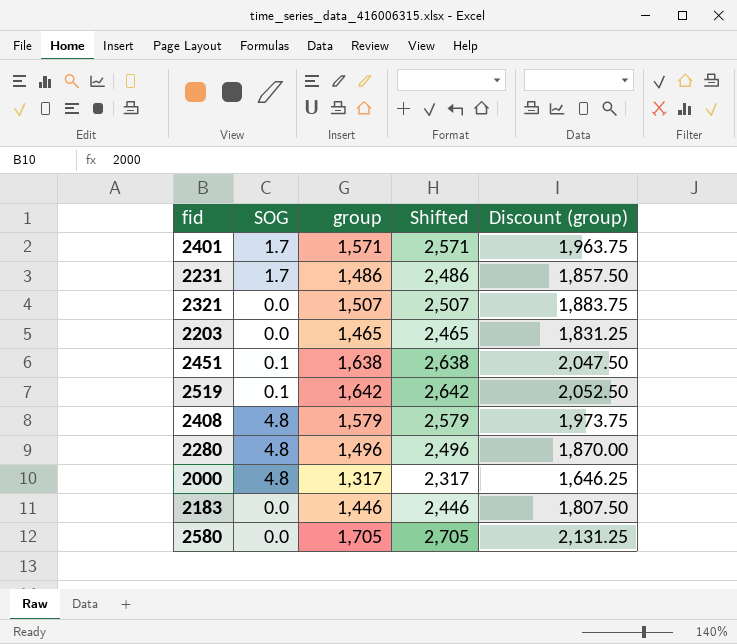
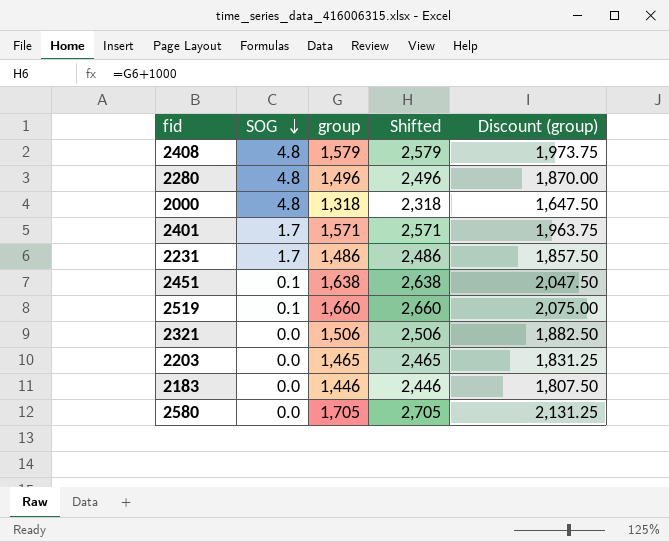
row order: none -> SOG descending
2000 | group: 1,317 -> 1,318
2000 | Shifted: 2,317 -> 2,318
2000 | Discount (group): 1,646.25 -> 1,647.50
2519 | group: 1,642 -> 1,660
2519 | Shifted: 2,642 -> 2,660
2519 | Discount (group): 2,052.50 -> 2,075.00
2321 | group: 1,507 -> 1,506
2321 | Shifted: 2,507 -> 2,506
2321 | Discount (group): 1,883.75 -> 1,882.50

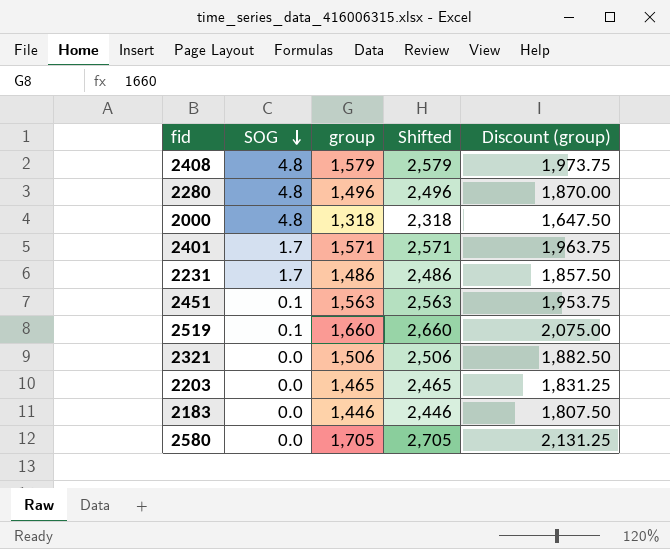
2451 | group: 1,638 -> 1,563
2451 | Shifted: 2,638 -> 2,563
2451 | Discount (group): 2,047.50 -> 1,953.75

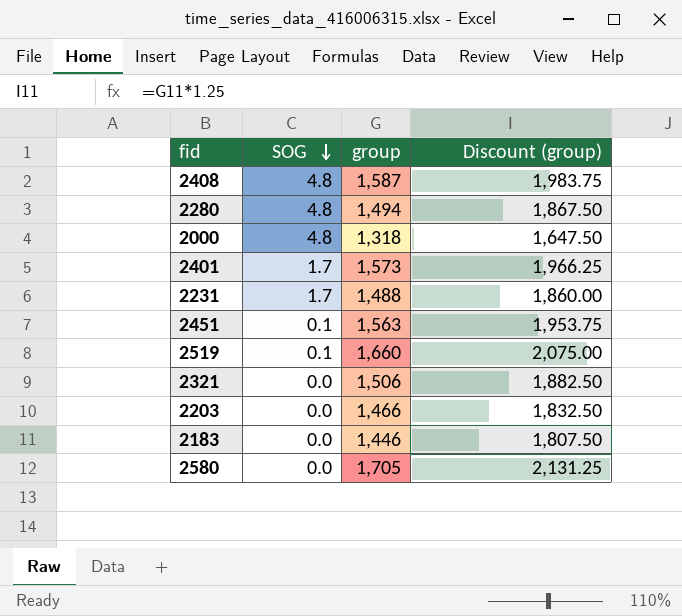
column Shifted | formula: [group] + 1000 -> none
2408 | group: 1,579 -> 1,587
2408 | Discount (group): 1,973.75 -> 1,983.75
2280 | group: 1,496 -> 1,494
2280 | Discount (group): 1,870.00 -> 1,867.50
2401 | group: 1,571 -> 1,573
2401 | Discount (group): 1,963.75 -> 1,966.25
2231 | group: 1,486 -> 1,488
2231 | Discount (group): 1,857.50 -> 1,860.00
2203 | group: 1,465 -> 1,466
2203 | Discount (group): 1,831.25 -> 1,832.50

